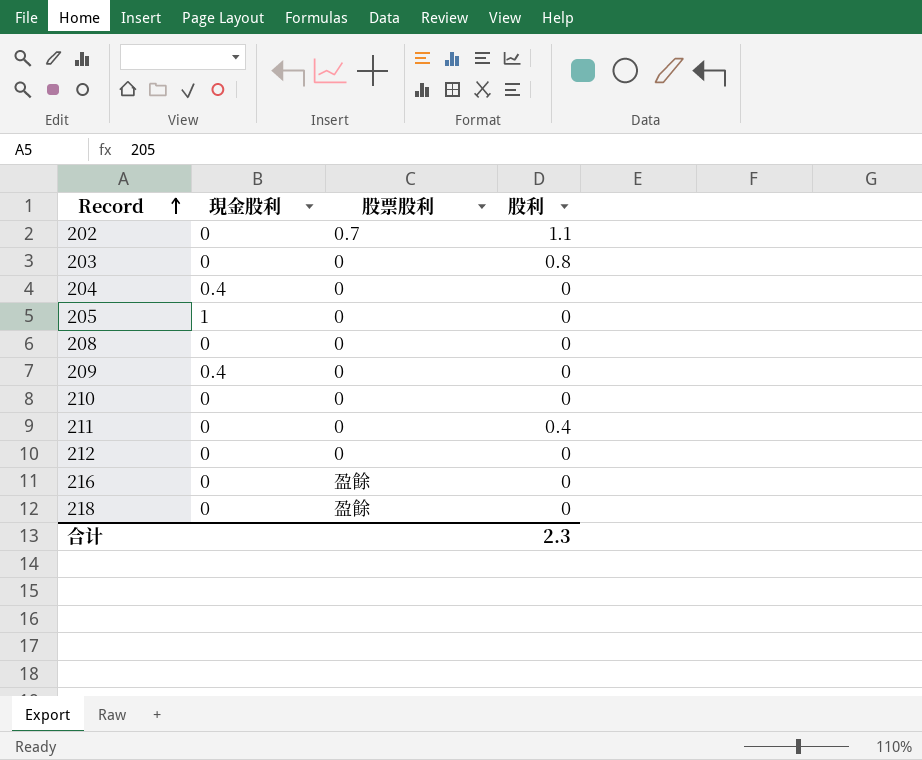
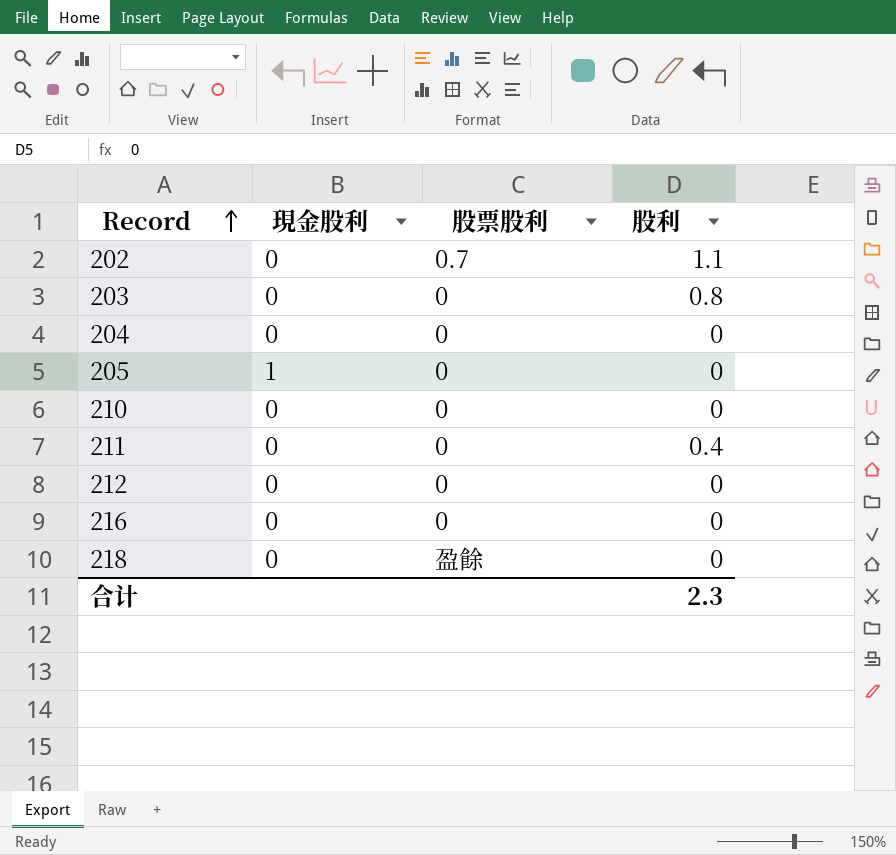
row 208: 0 | 0 | 0 -> none
row 209: 0.4 | 0 | 0 -> none
204 | 現金股利: 0.4 -> 0
216 | 股票股利: 盈餘 -> 0

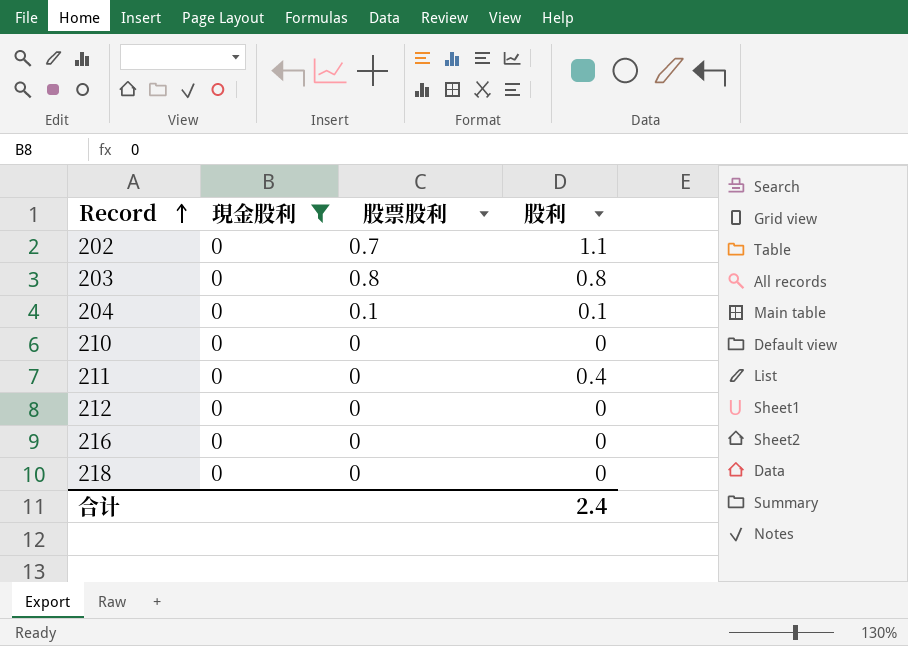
filter: none -> 現金股利 = 0
203 | 股票股利: 0 -> 0.8
204 | 股票股利: 0 -> 0.1
204 | 股利: 0 -> 0.1
218 | 股票股利: 盈餘 -> 0
合计 | 股利: 2.3 -> 2.4

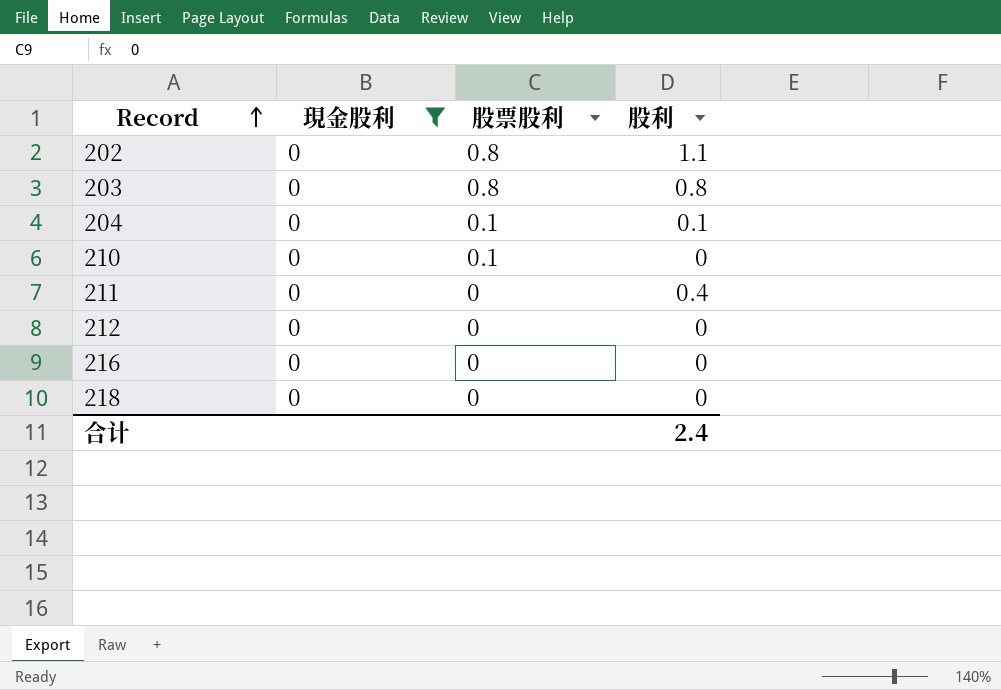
202 | 股票股利: 0.7 -> 0.8
210 | 股票股利: 0 -> 0.1

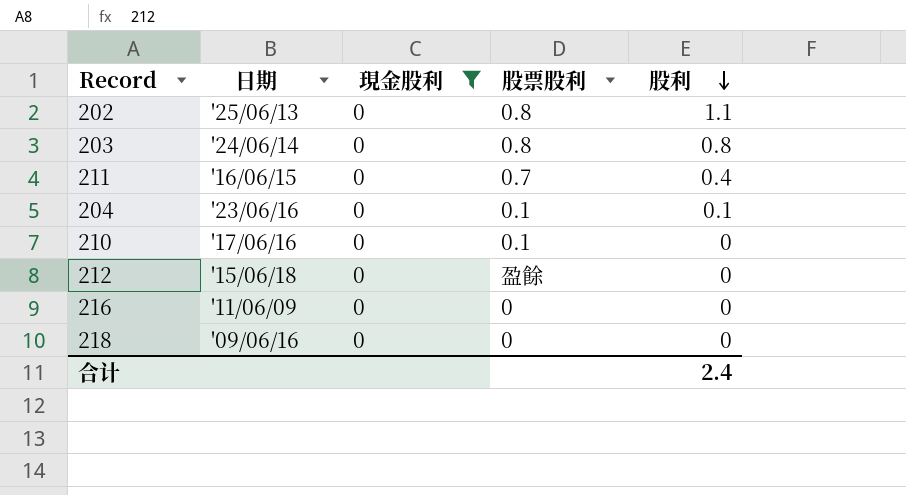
row order: Record ascending -> 股利 descending
column 日期 | position: none -> 2
211 | 股票股利: 0 -> 0.7
212 | 股票股利: 0 -> 盈餘

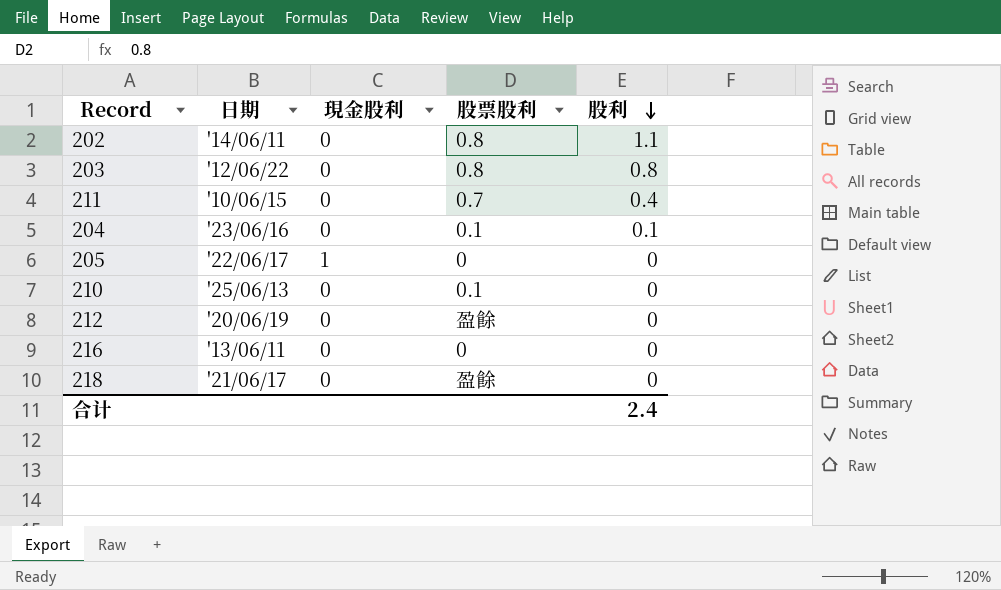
filter: 現金股利 = 0 -> none
202 | 日期: '25/06/13 -> '14/06/11
203 | 日期: '24/06/14 -> '12/06/22
211 | 日期: '16/06/15 -> '10/06/15
210 | 日期: '17/06/16 -> '25/06/13
212 | 日期: '15/06/18 -> '20/06/19
216 | 日期: '11/06/09 -> '13/06/11
218 | 日期: '09/06/16 -> '21/06/17
218 | 股票股利: 0 -> 盈餘

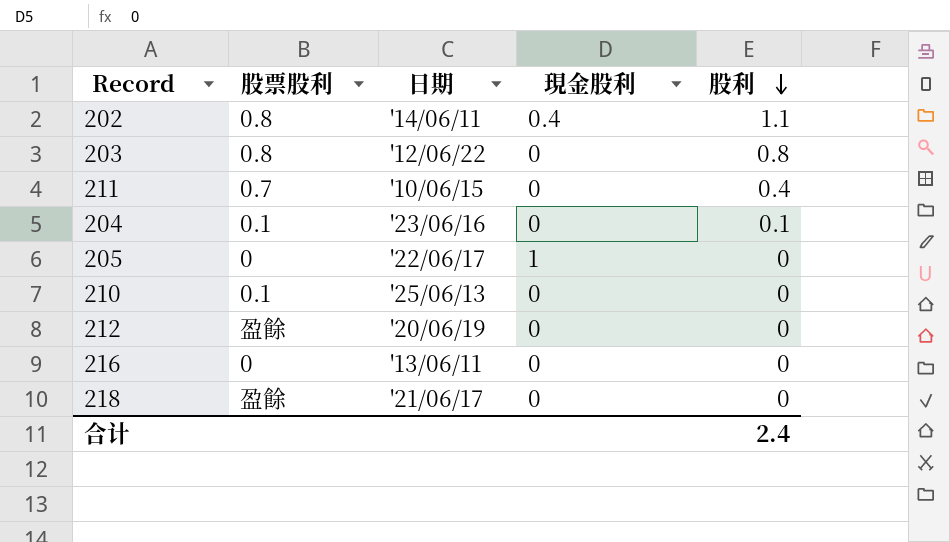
column 股票股利 | position: 4 -> 2
202 | 現金股利: 0 -> 0.4

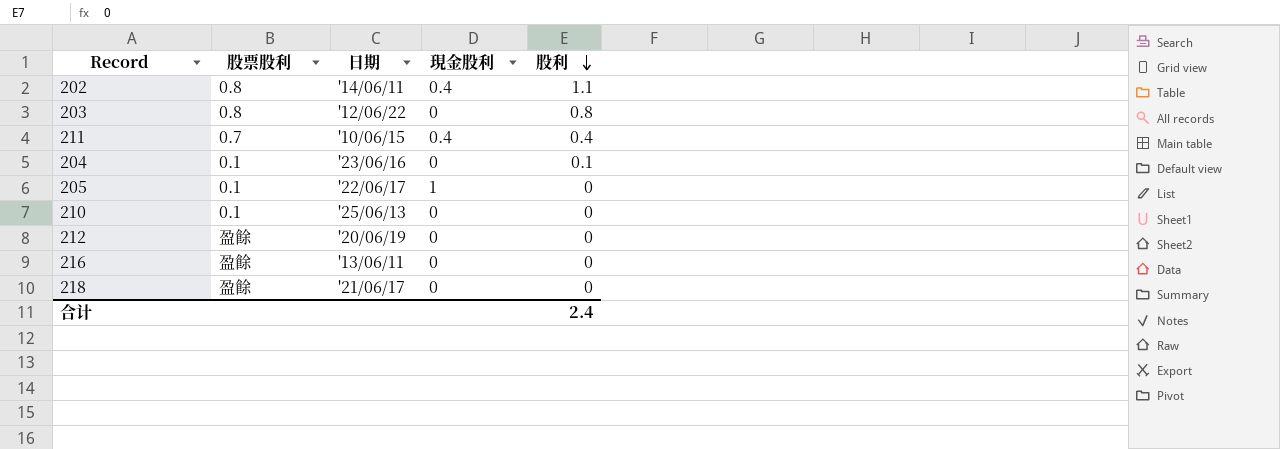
211 | 現金股利: 0 -> 0.4
205 | 股票股利: 0 -> 0.1
216 | 股票股利: 0 -> 盈餘

